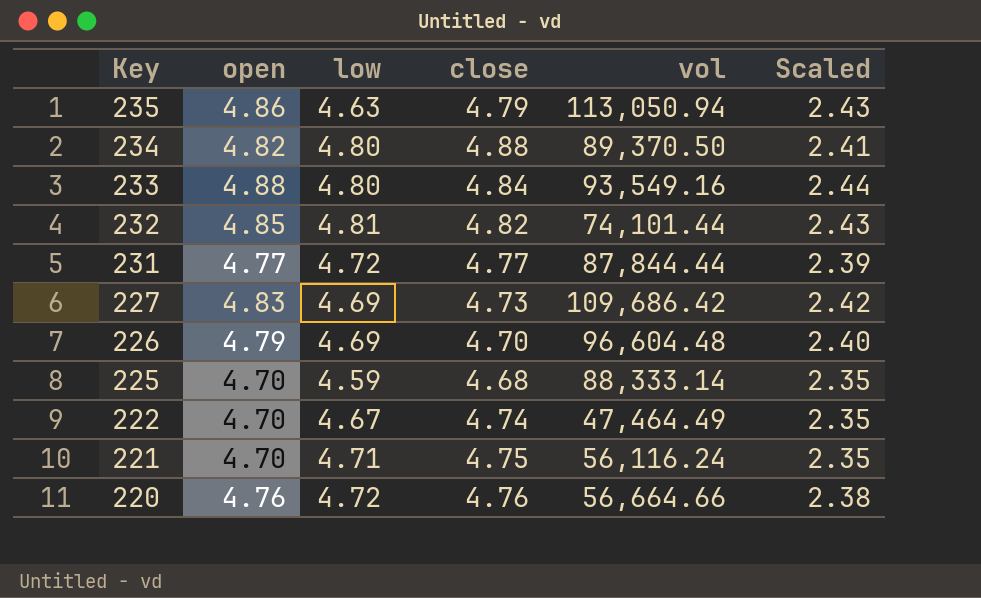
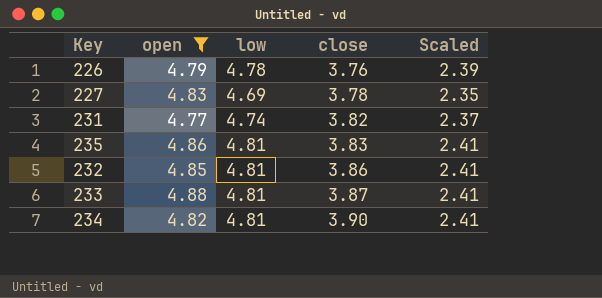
filter: none -> open >= 4.77
row order: Key descending -> close ascending
column vol | position: 5 -> none
column Scaled | formula: [open] * 0.5 -> [low] * 0.5
226 | low: 4.69 -> 4.78
226 | close: 4.70 -> 3.76
227 | close: 4.73 -> 3.78
231 | low: 4.72 -> 4.74
231 | close: 4.77 -> 3.82
235 | low: 4.63 -> 4.81
235 | close: 4.79 -> 3.83
232 | close: 4.82 -> 3.86
233 | low: 4.80 -> 4.81
233 | close: 4.84 -> 3.87
234 | low: 4.80 -> 4.81
234 | close: 4.88 -> 3.90

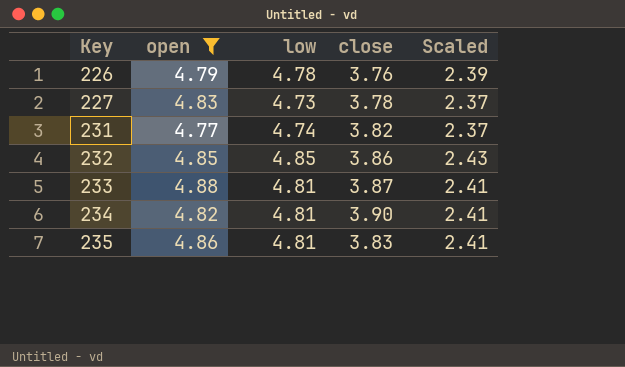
row order: close ascending -> Key ascending
227 | low: 4.69 -> 4.73
227 | Scaled: 2.35 -> 2.37
232 | low: 4.81 -> 4.85
232 | Scaled: 2.41 -> 2.43

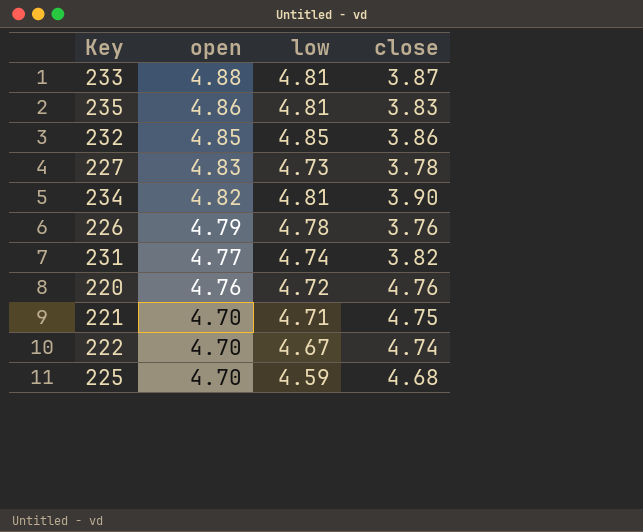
filter: open >= 4.77 -> none
row order: Key ascending -> open descending
column Scaled | formula: [low] * 0.5 -> none

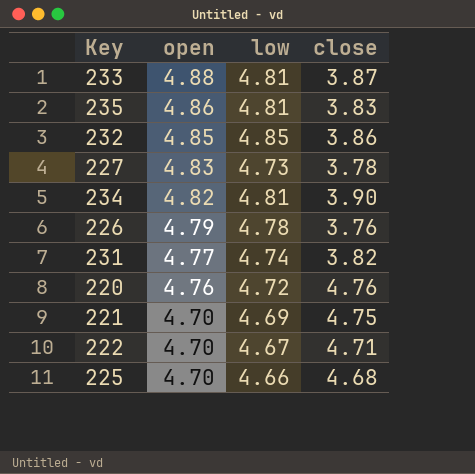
221 | low: 4.71 -> 4.69
222 | close: 4.74 -> 4.71
225 | low: 4.59 -> 4.66

